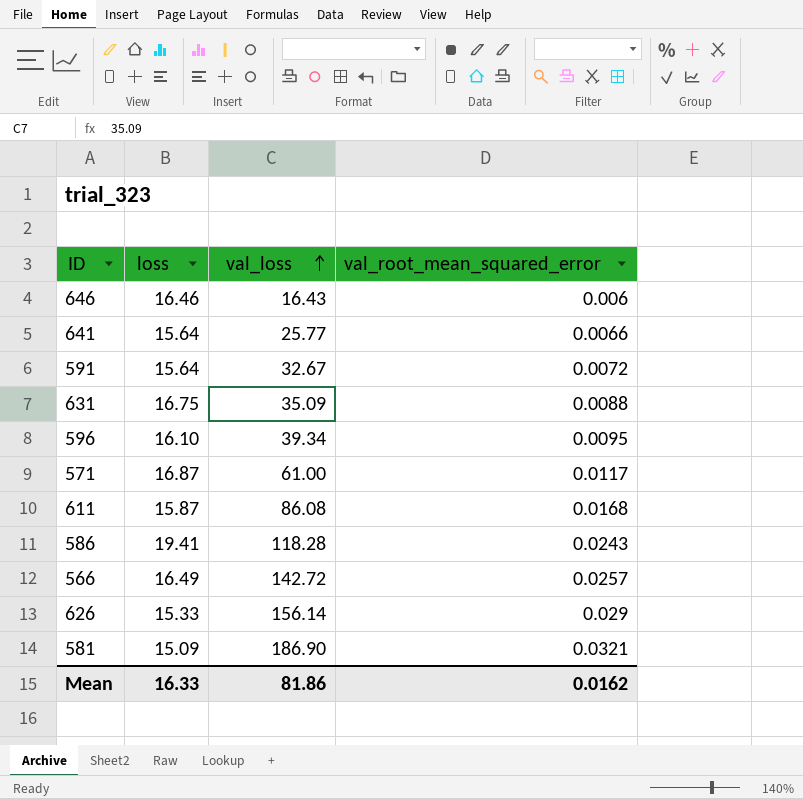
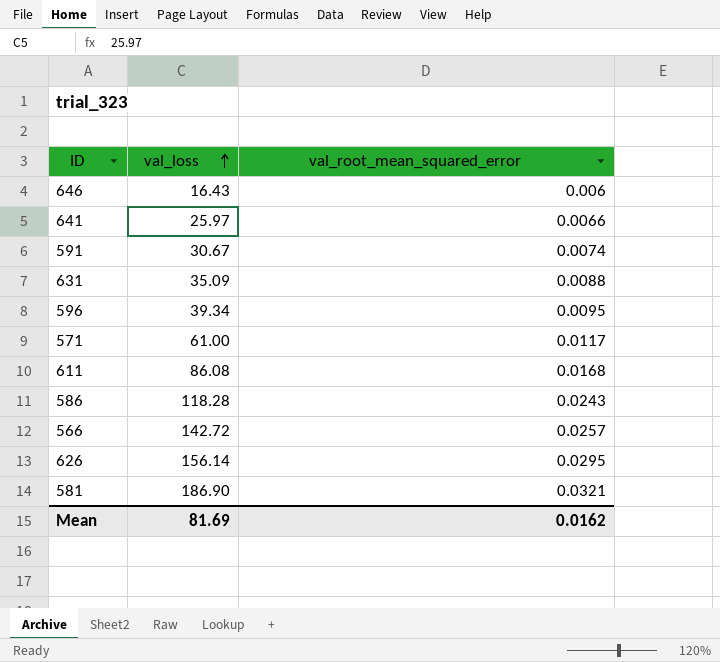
column loss | position: 2 -> none
641 | val_loss: 25.77 -> 25.97
591 | val_loss: 32.67 -> 30.67
591 | val_root_mean_squared_error: 0.0072 -> 0.0074
626 | val_root_mean_squared_error: 0.029 -> 0.0295
Mean | val_loss: 81.86 -> 81.69

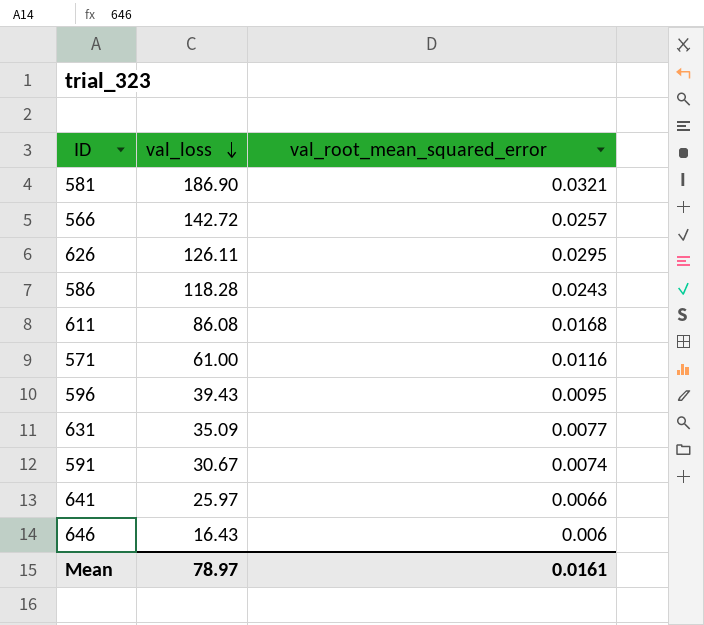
row order: val_loss ascending -> val_loss descending
626 | val_loss: 156.14 -> 126.11
571 | val_root_mean_squared_error: 0.0117 -> 0.0116
596 | val_loss: 39.34 -> 39.43
631 | val_root_mean_squared_error: 0.0088 -> 0.0077
Mean | val_loss: 81.69 -> 78.97
Mean | val_root_mean_squared_error: 0.0162 -> 0.0161

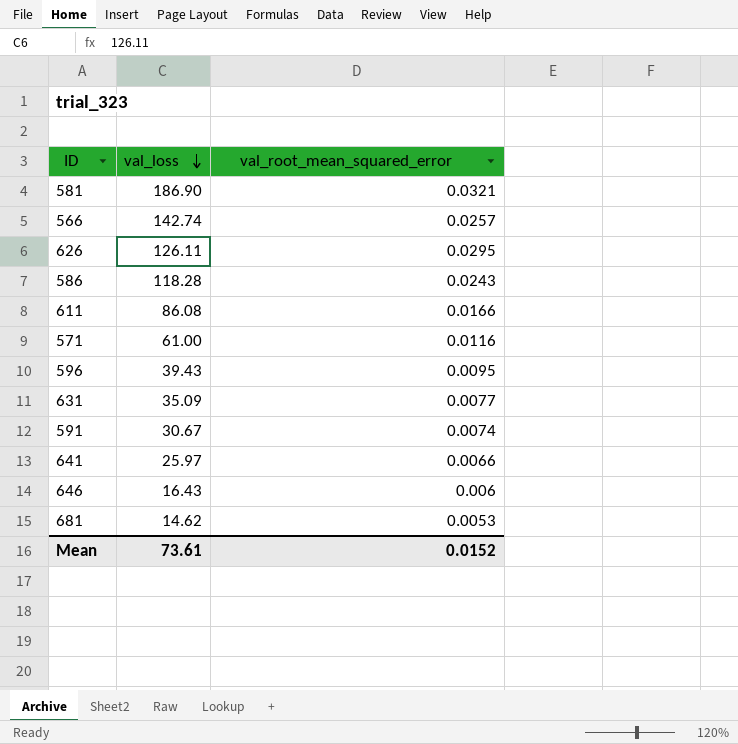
566 | val_loss: 142.72 -> 142.74
611 | val_root_mean_squared_error: 0.0168 -> 0.0166
row 681: none -> 14.62 | 0.0053
Mean | val_loss: 78.97 -> 73.61
Mean | val_root_mean_squared_error: 0.0161 -> 0.0152

